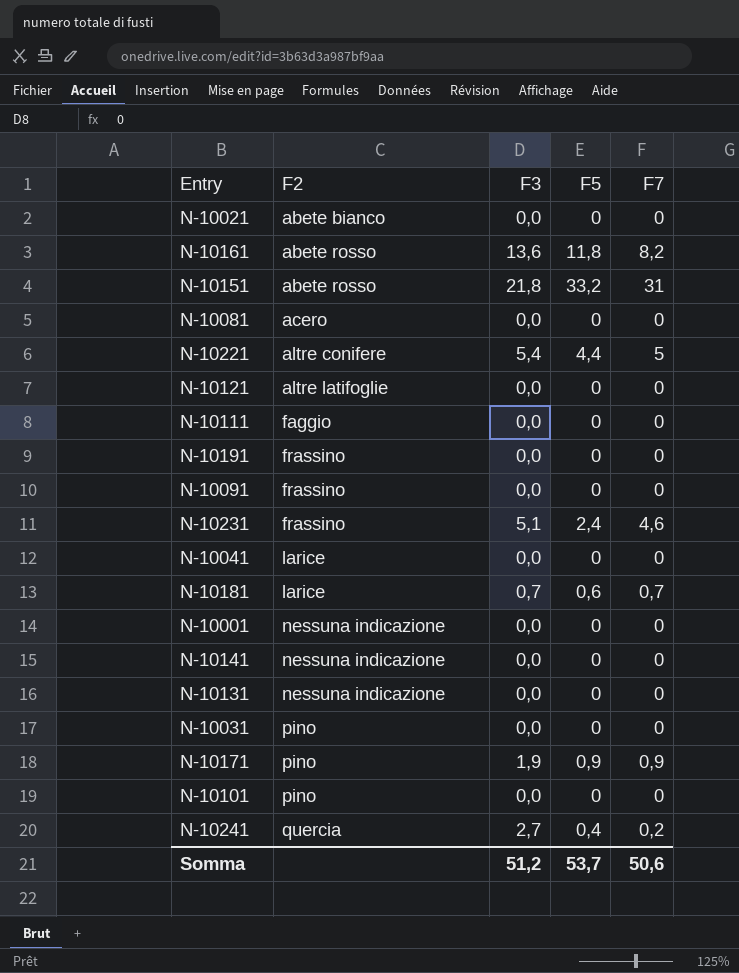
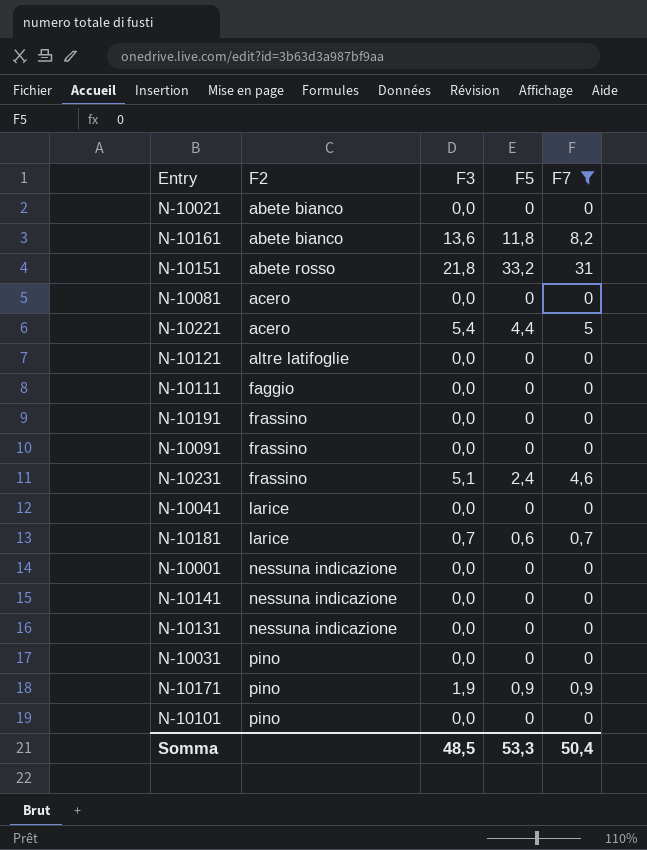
filter: none -> F7 != 0,2
N-10161 | F2: abete rosso -> abete bianco
N-10221 | F2: altre conifere -> acero
Somma | F3: 51,2 -> 48,5
Somma | F5: 53,7 -> 53,3
Somma | F7: 50,6 -> 50,4

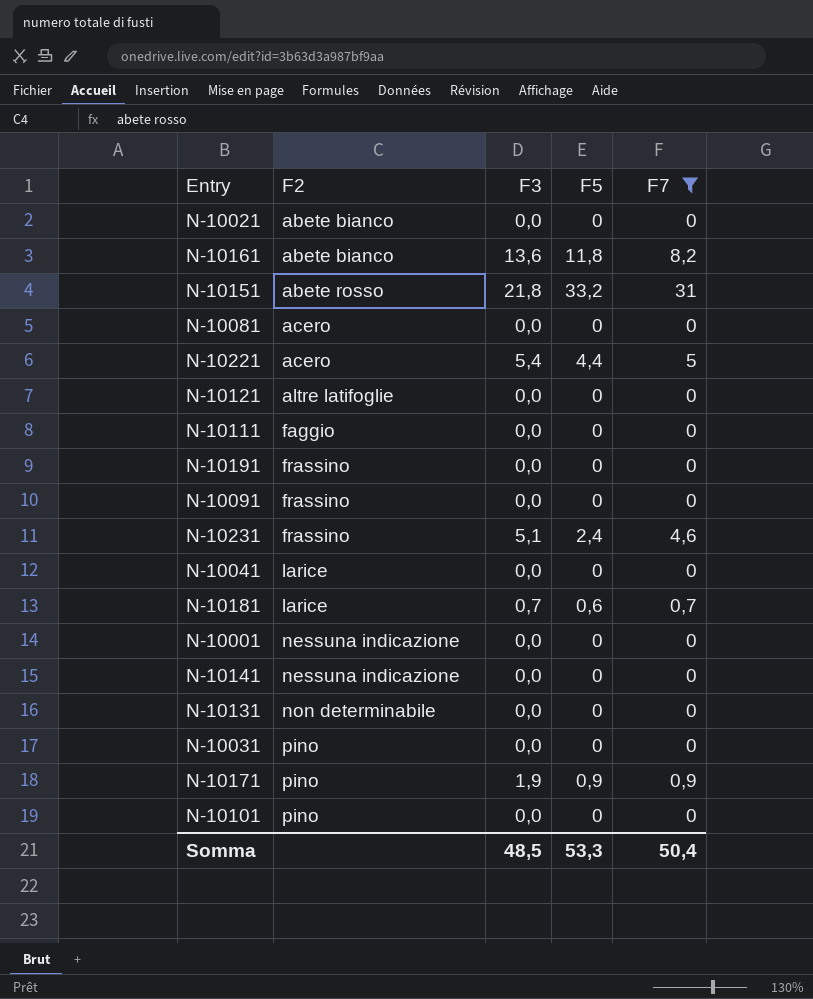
N-10131 | F2: nessuna indicazione -> non determinabile

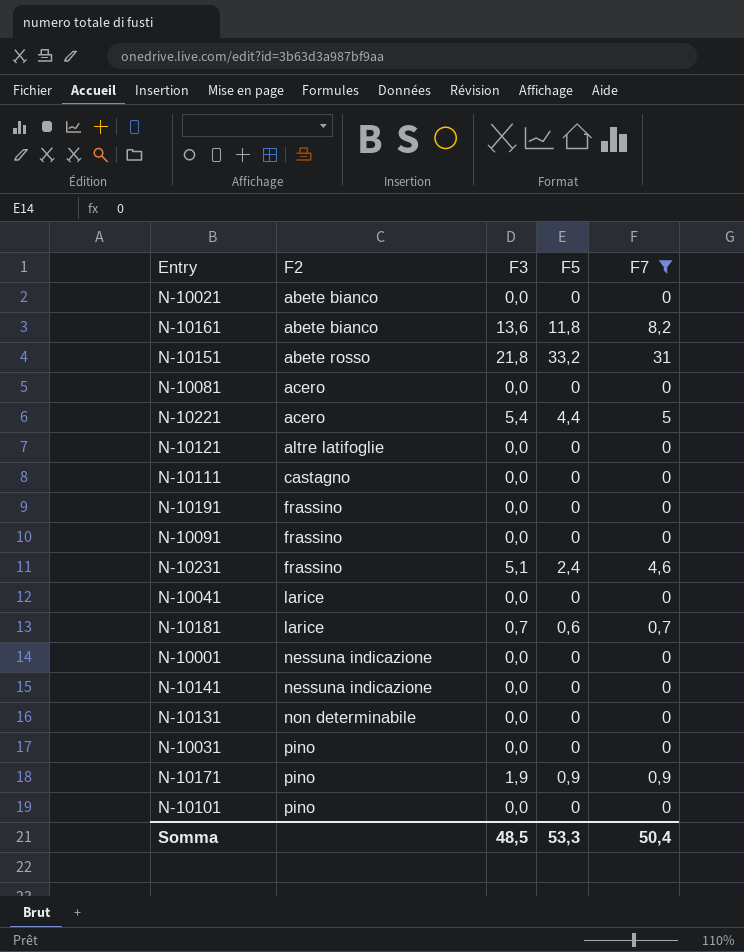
N-10111 | F2: faggio -> castagno

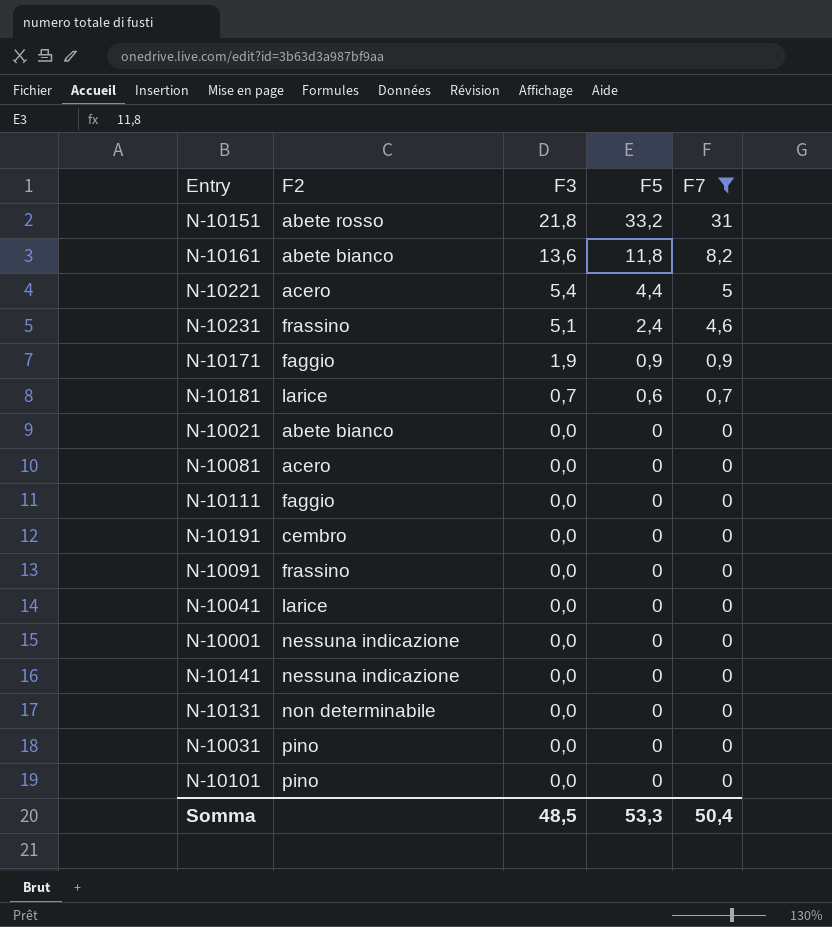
row order: F2 ascending -> F3 descending
row N-10121: altre latifoglie | 0,0 | 0 | 0 -> none
N-10171 | F2: pino -> faggio
N-10111 | F2: castagno -> faggio
N-10191 | F2: frassino -> cembro

